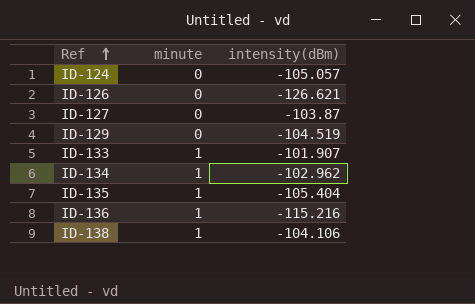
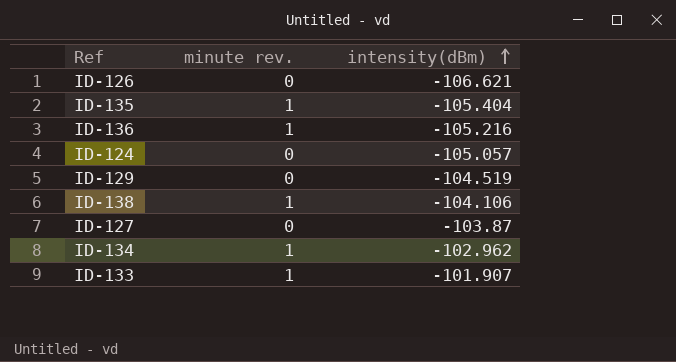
row order: Ref ascending -> intensity(dBm) ascending
column name: minute -> minute rev.
ID-126 | intensity(dBm): -126.621 -> -106.621
ID-136 | intensity(dBm): -115.216 -> -105.216

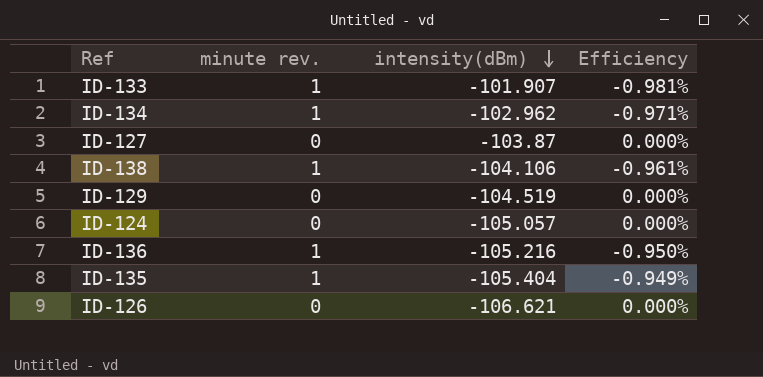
row order: intensity(dBm) ascending -> intensity(dBm) descending
column Efficiency | formula: none -> [minute rev.] / [intensity(dBm)]

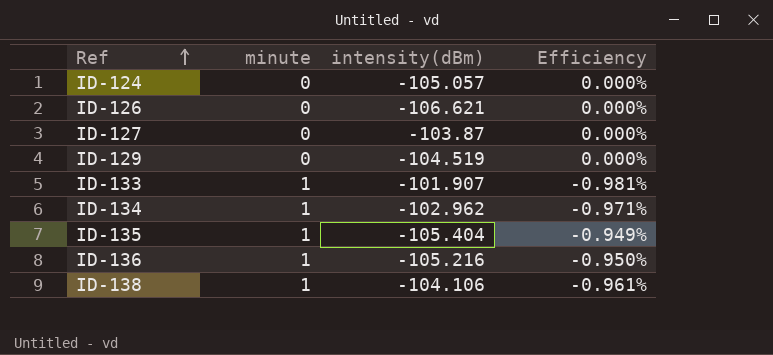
row order: intensity(dBm) descending -> Ref ascending
column name: minute rev. -> minute

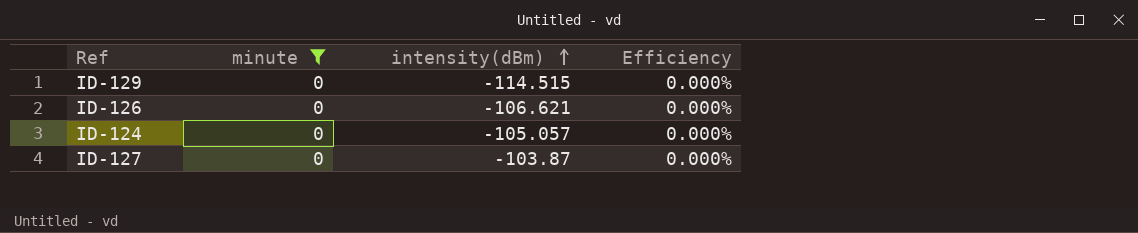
filter: none -> minute = 0
row order: Ref ascending -> intensity(dBm) ascending
ID-129 | intensity(dBm): -104.519 -> -114.515

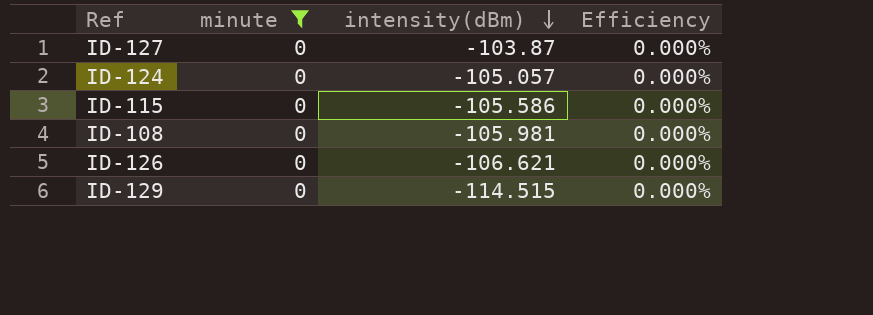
row order: intensity(dBm) ascending -> intensity(dBm) descending
row ID-115: none -> 0 | -105.586 | 0.000%
row ID-108: none -> 0 | -105.981 | 0.000%

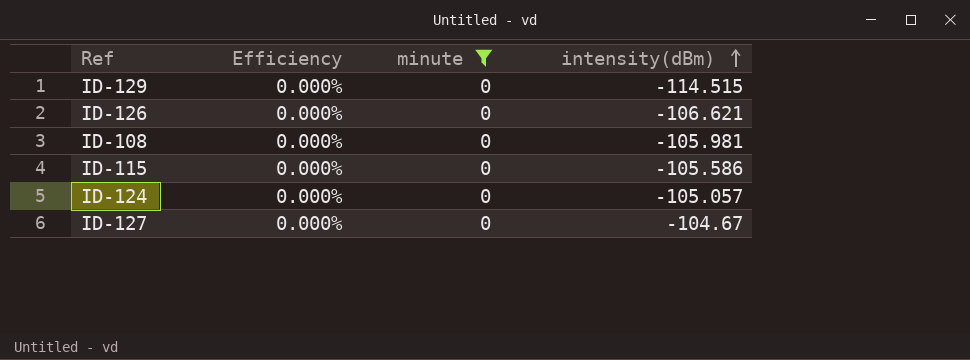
row order: intensity(dBm) descending -> intensity(dBm) ascending
column Efficiency | position: 4 -> 2
ID-127 | intensity(dBm): -103.87 -> -104.67

